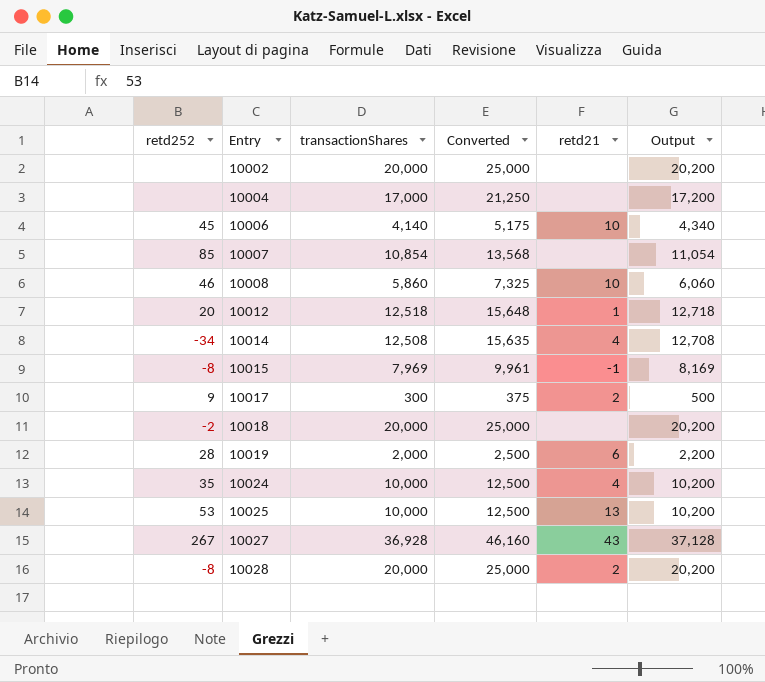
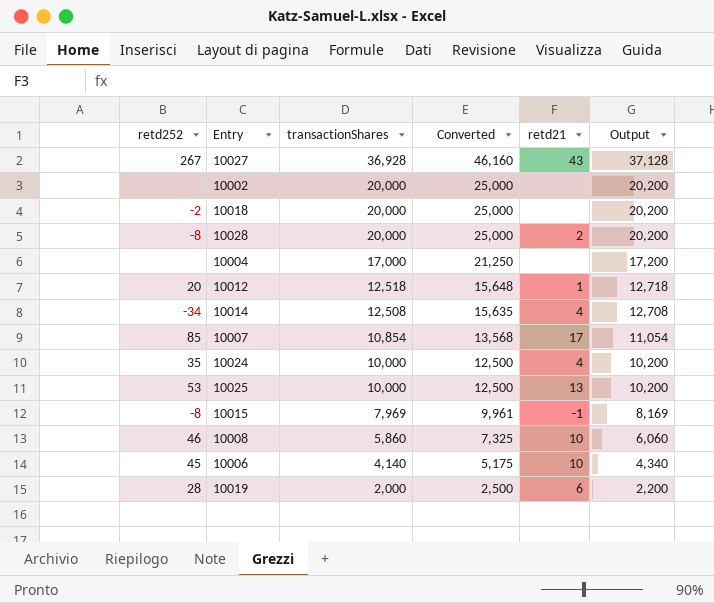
row order: Entry ascending -> transactionShares descending
row 10017: 9 | 300 | 375 | 2 | 500 -> none
10007 | retd21: none -> 17

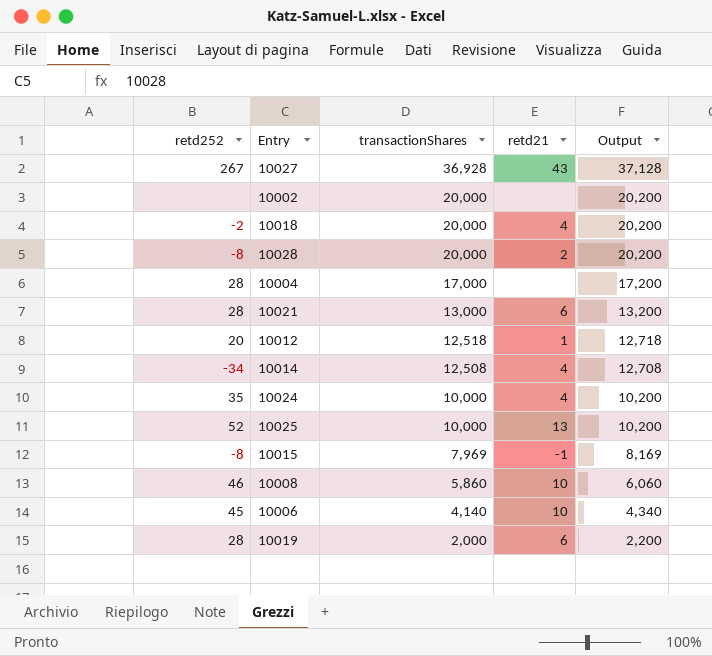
column Converted | formula: [transactionShares] * 1.25 -> none
row 10007: 85 | 10,854 | 13,568 | 17 | 11,054 -> none
10018 | retd21: none -> 4
10004 | retd252: none -> 28
row 10021: none -> 28 | 13,000 | 6 | 13,200
10025 | retd252: 53 -> 52

